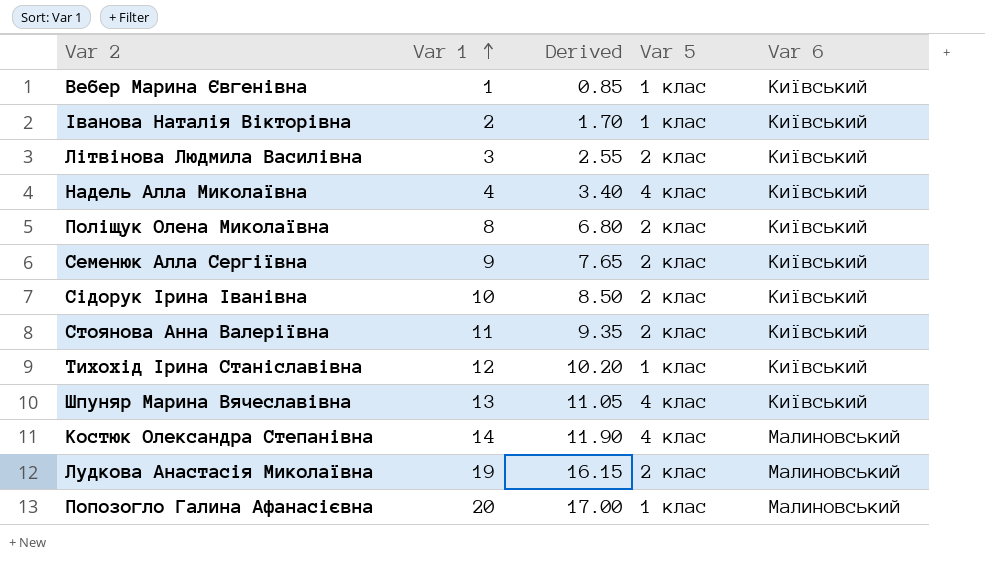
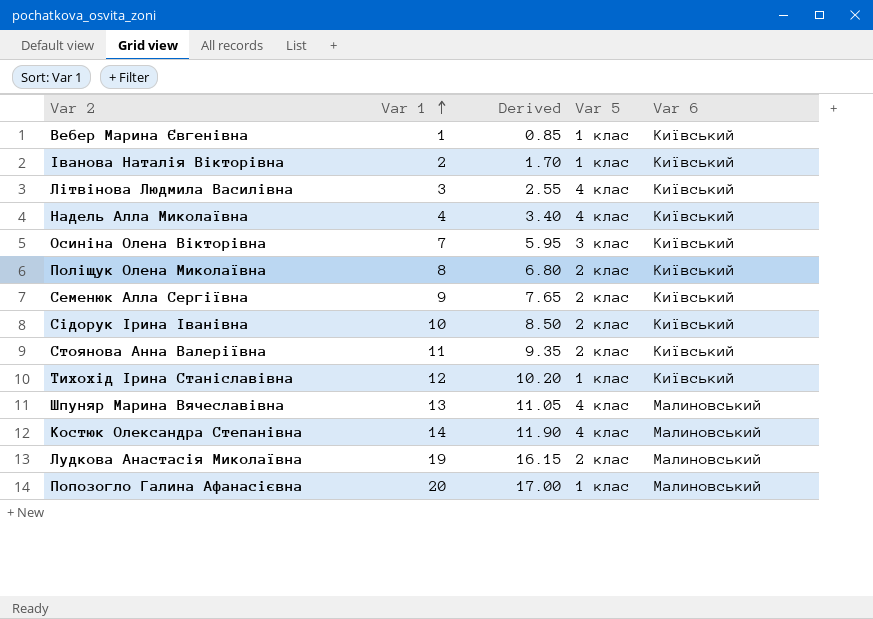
Літвінова Людмила Василівна | Var 5: 2 клас -> 4 клас
row Осиніна Олена Вікторівна: none -> 7 | 5.95 | 3 клас | Київський
Шпуняр Марина Вячеславівна | Var 6: Київський -> Малиновський

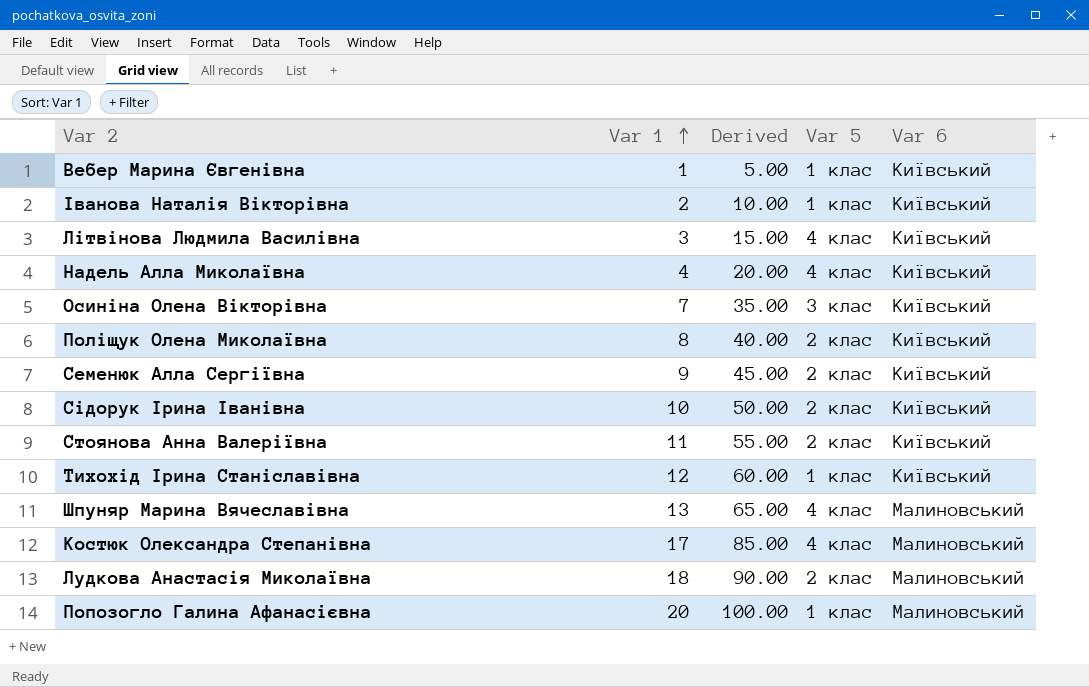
column Derived | formula: [Var 1] * 0.85 -> [Var 1] * 5
Костюк Олександра Степанівна | Var 1: 14 -> 17
Лудкова Анастасія Миколаївна | Var 1: 19 -> 18

